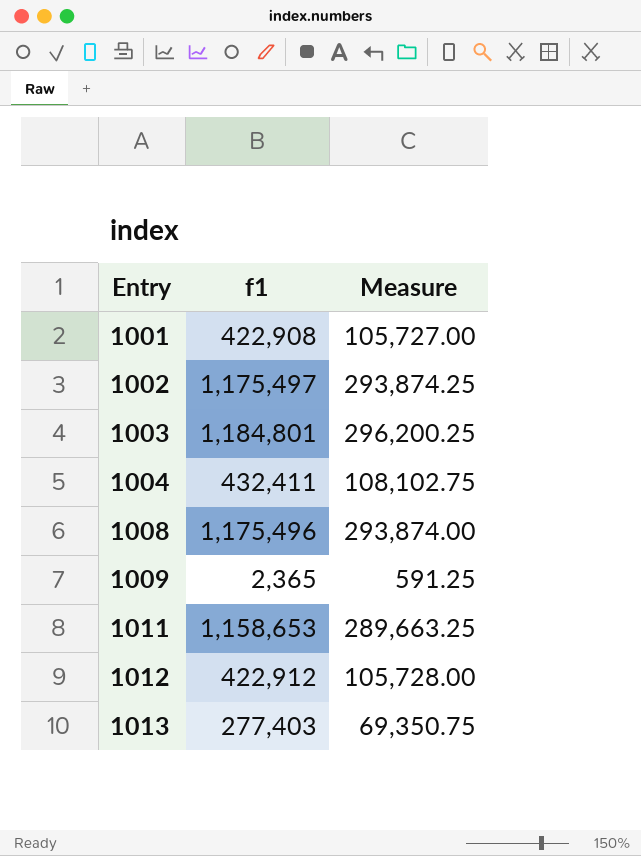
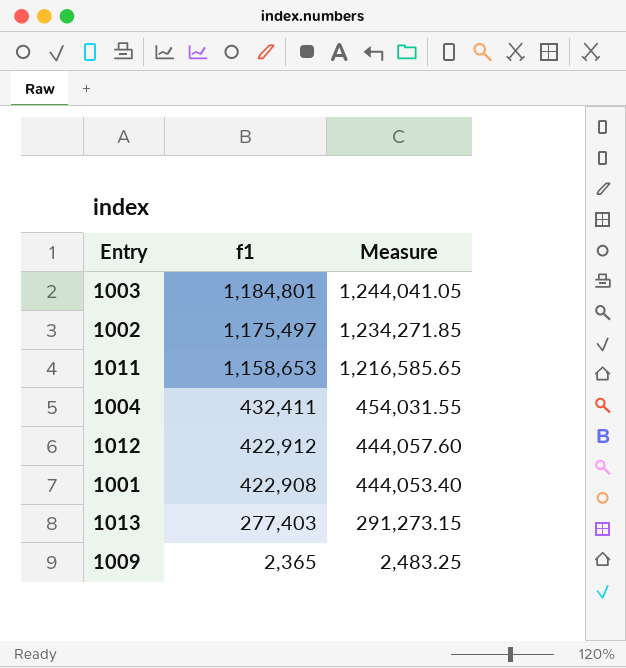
row order: Entry ascending -> f1 descending
column Measure | formula: [f1] * 0.25 -> [f1] * 1.05
row 1008: 1,175,496 | 293,874.00 -> none

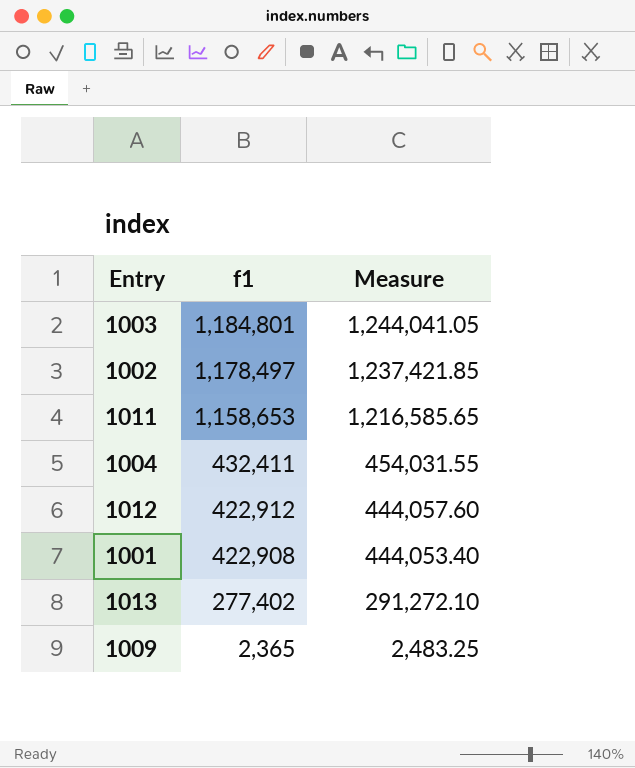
1002 | f1: 1,175,497 -> 1,178,497
1002 | Measure: 1,234,271.85 -> 1,237,421.85
1013 | f1: 277,403 -> 277,402
1013 | Measure: 291,273.15 -> 291,272.10

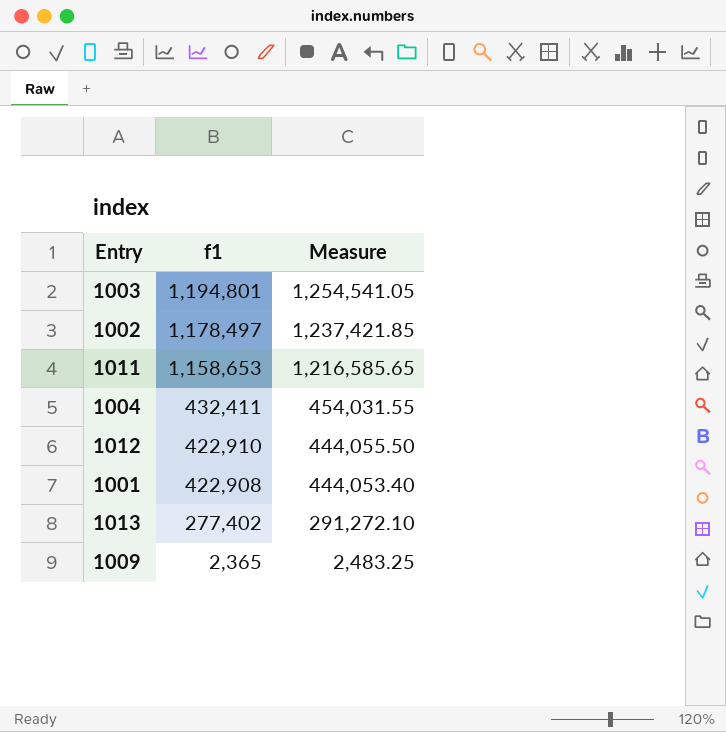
1003 | f1: 1,184,801 -> 1,194,801
1003 | Measure: 1,244,041.05 -> 1,254,541.05
1012 | f1: 422,912 -> 422,910
1012 | Measure: 444,057.60 -> 444,055.50

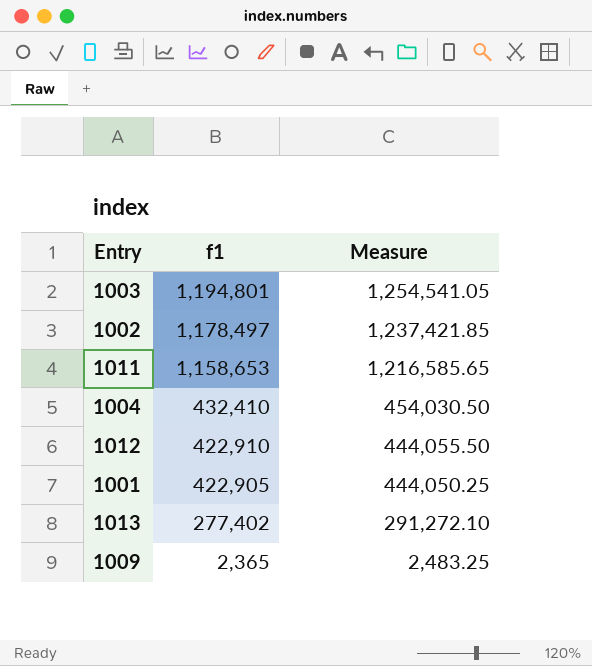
1004 | f1: 432,411 -> 432,410
1004 | Measure: 454,031.55 -> 454,030.50
1001 | f1: 422,908 -> 422,905
1001 | Measure: 444,053.40 -> 444,050.25

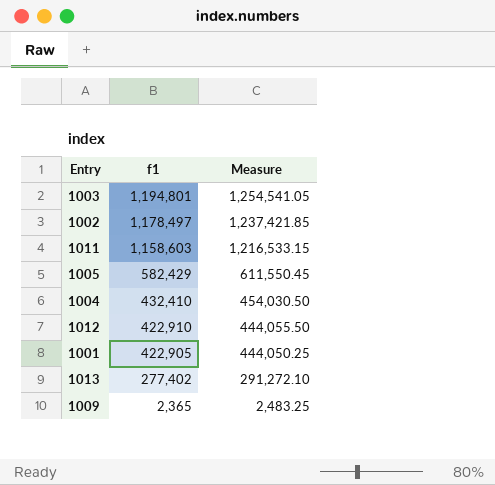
1011 | f1: 1,158,653 -> 1,158,603
1011 | Measure: 1,216,585.65 -> 1,216,533.15
row 1005: none -> 582,429 | 611,550.45

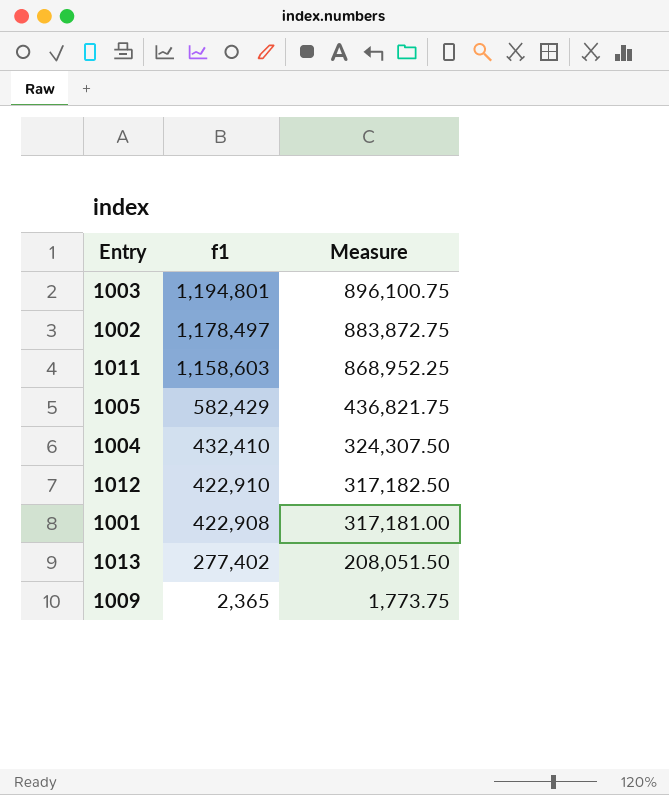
column Measure | formula: [f1] * 1.05 -> [f1] * 0.75
1001 | f1: 422,905 -> 422,908

